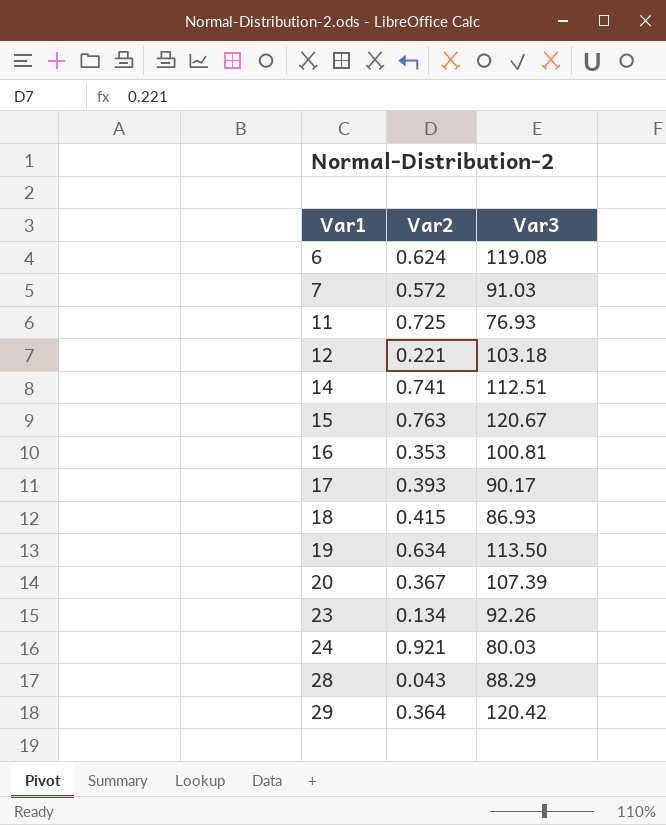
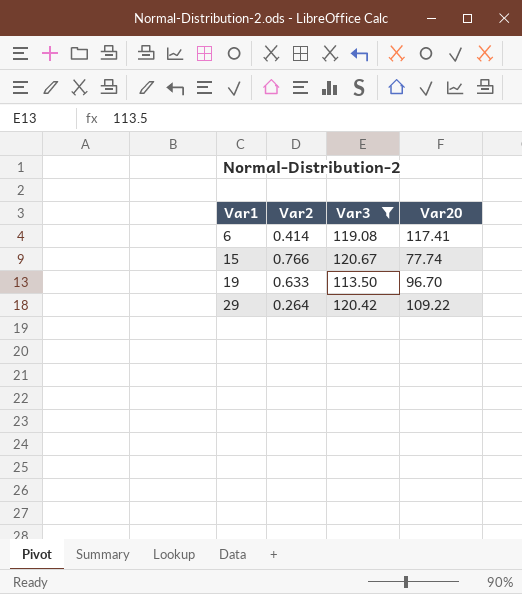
filter: none -> Var3 >= 113.50
column Var20 | position: none -> 4
6 | Var2: 0.624 -> 0.414
15 | Var2: 0.763 -> 0.766
19 | Var2: 0.634 -> 0.633
29 | Var2: 0.364 -> 0.264

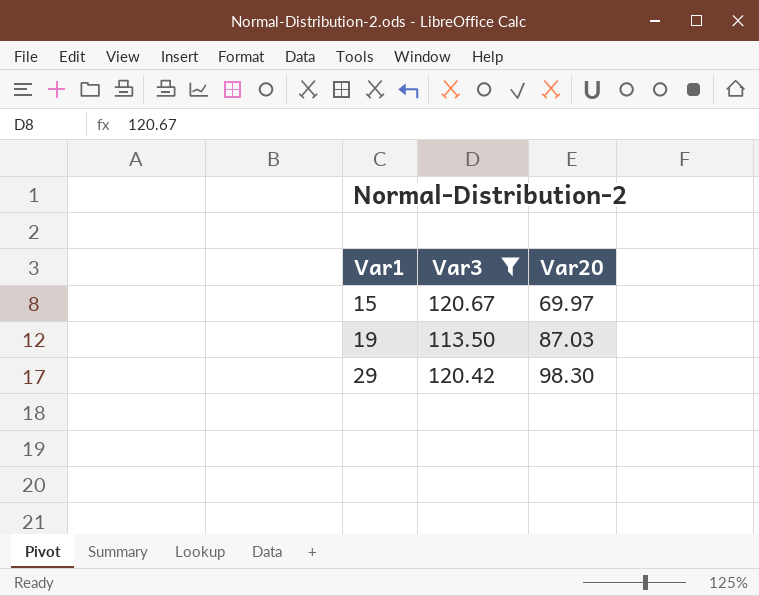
column Var2 | position: 2 -> none
row 6: 0.414 | 119.08 | 117.41 -> none
15 | Var20: 77.74 -> 69.97
19 | Var20: 96.70 -> 87.03
29 | Var20: 109.22 -> 98.30

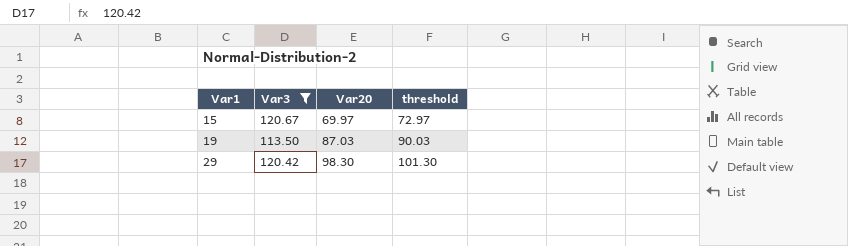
column threshold | formula: none -> [Var20] + 3

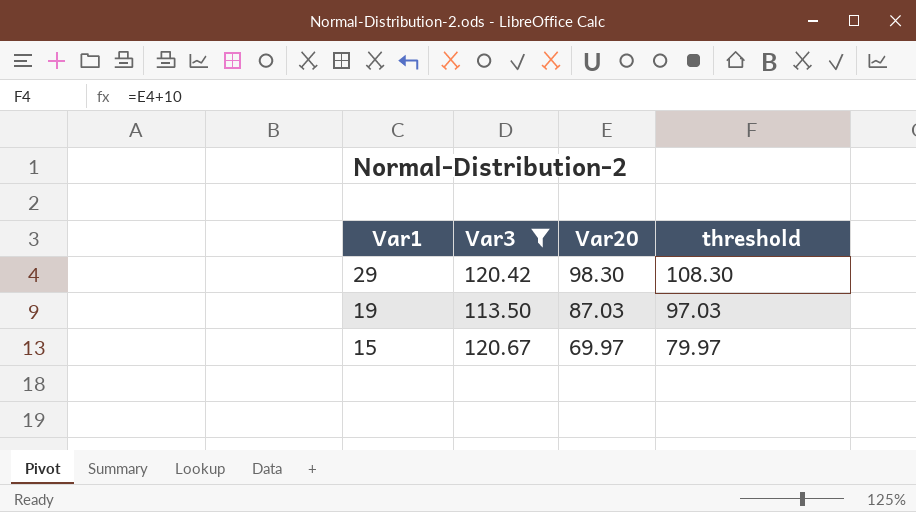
row order: Var1 ascending -> Var1 descending
column threshold | formula: [Var20] + 3 -> [Var20] + 10

